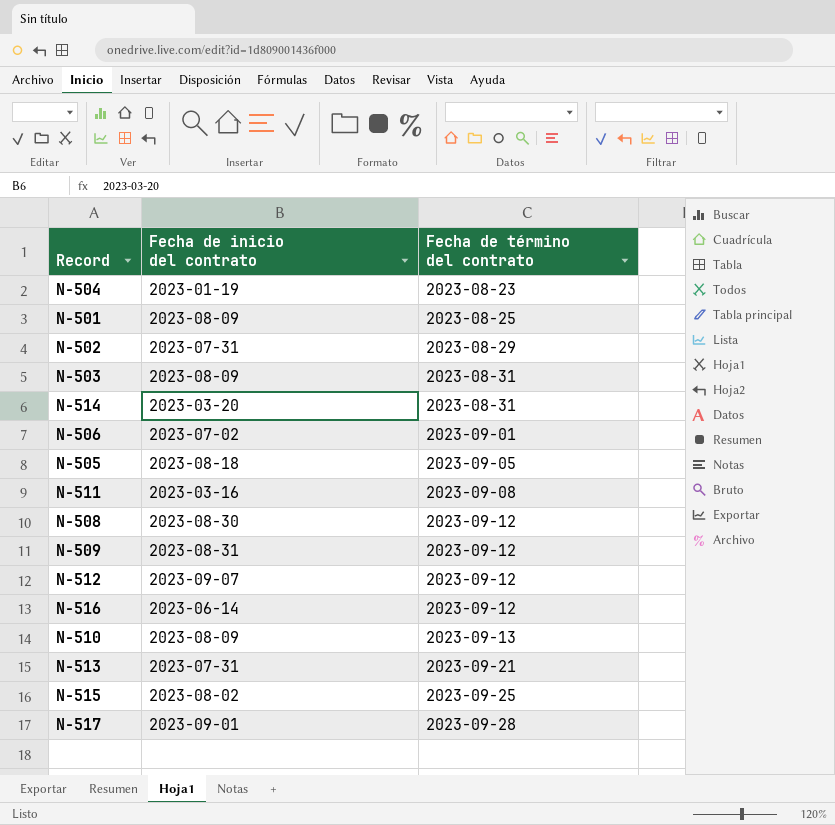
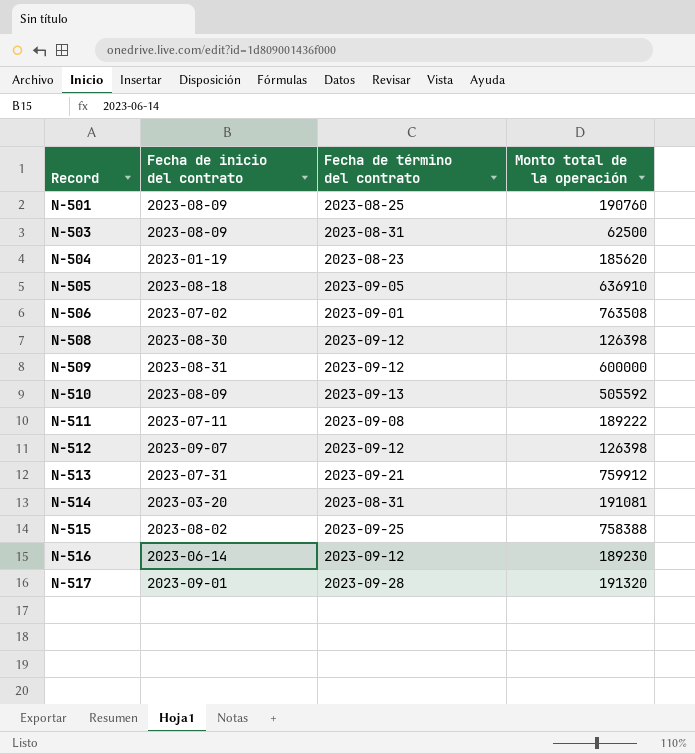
row order: Fecha de término del contrato ascending -> Record ascending
column Monto total de la operación | position: none -> 4
row N-502: 2023-07-31 | 2023-08-29 -> none
N-511 | Fecha de inicio del contrato: 2023-03-16 -> 2023-07-11

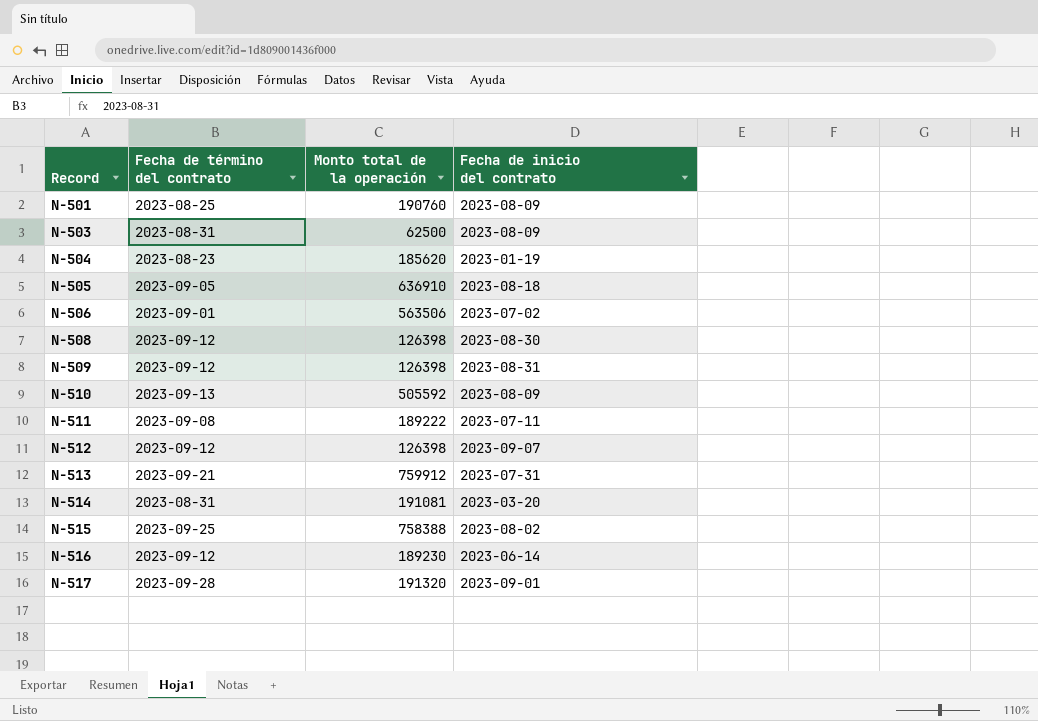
column Fecha de inicio del contrato | position: 2 -> 4
N-506 | Monto total de la operación: 763508 -> 563506
N-509 | Monto total de la operación: 600000 -> 126398

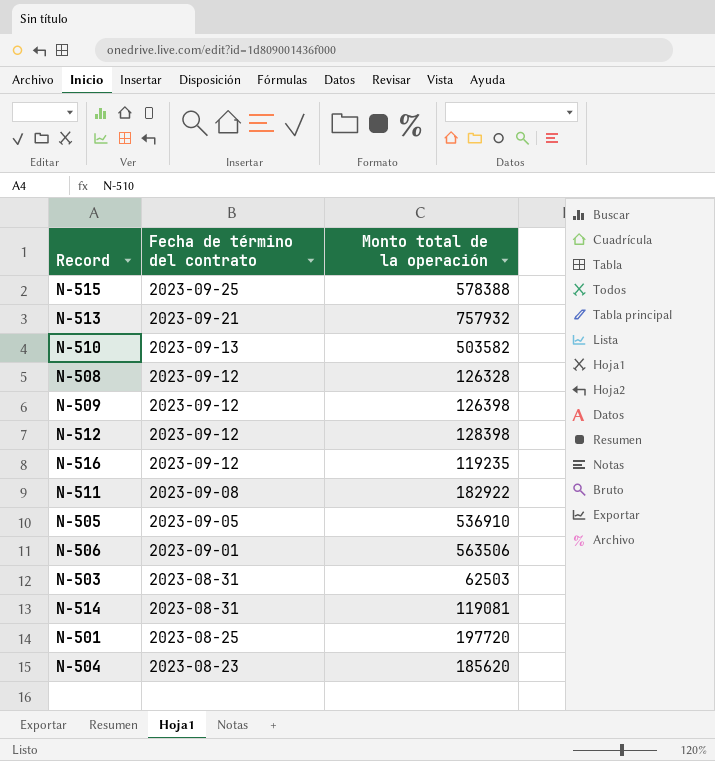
row order: Record ascending -> Fecha de término del contrato descending
column Fecha de inicio del contrato | position: 4 -> none
row N-517: 2023-09-28 | 191320 | 2023-09-01 -> none
N-515 | Monto total de la operación: 758388 -> 578388
N-513 | Monto total de la operación: 759912 -> 757932
N-510 | Monto total de la operación: 505592 -> 503582
N-508 | Monto total de la operación: 126398 -> 126328
N-512 | Monto total de la operación: 126398 -> 128398
N-516 | Monto total de la operación: 189230 -> 119235
N-511 | Monto total de la operación: 189222 -> 182922
N-505 | Monto total de la operación: 636910 -> 536910
N-503 | Monto total de la operación: 62500 -> 62503
N-514 | Monto total de la operación: 191081 -> 119081
N-501 | Monto total de la operación: 190760 -> 197720

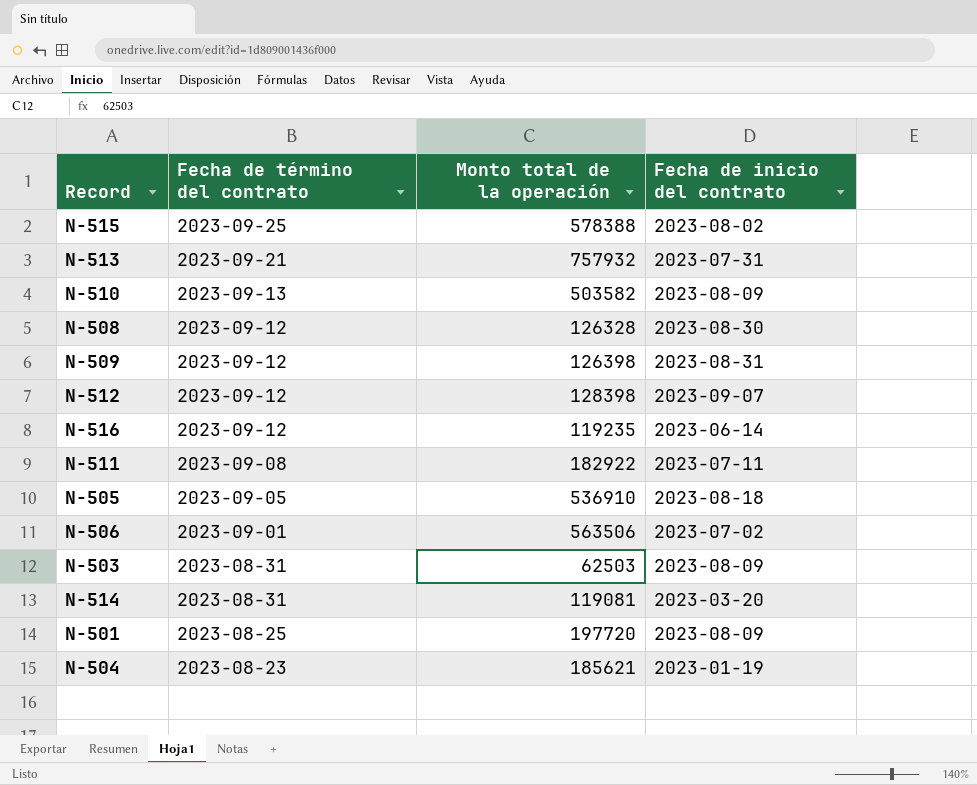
column Fecha de inicio del contrato | position: none -> 4
N-504 | Monto total de la operación: 185620 -> 185621

